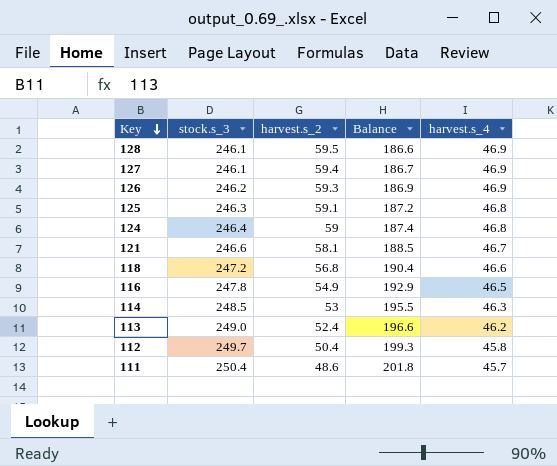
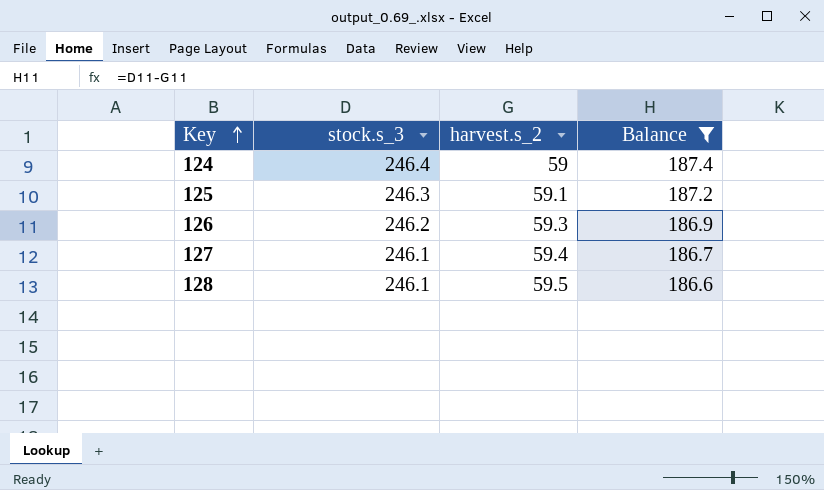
filter: none -> Balance <= 187.4
row order: Key descending -> Key ascending
column harvest.s_4 | position: 5 -> none

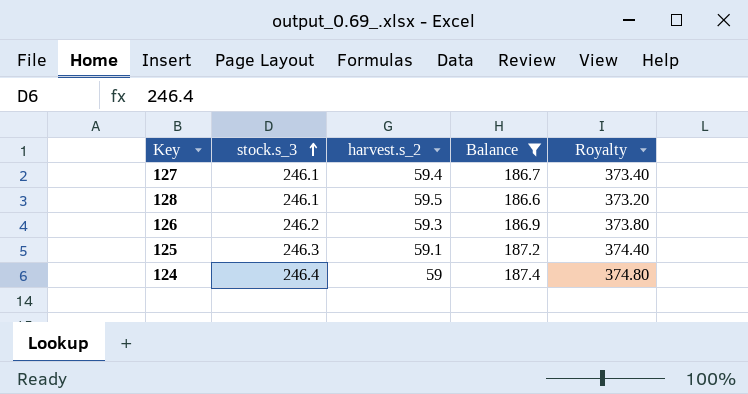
row order: Key ascending -> stock.s_3 ascending
column Royalty | formula: none -> [Balance] * 2

